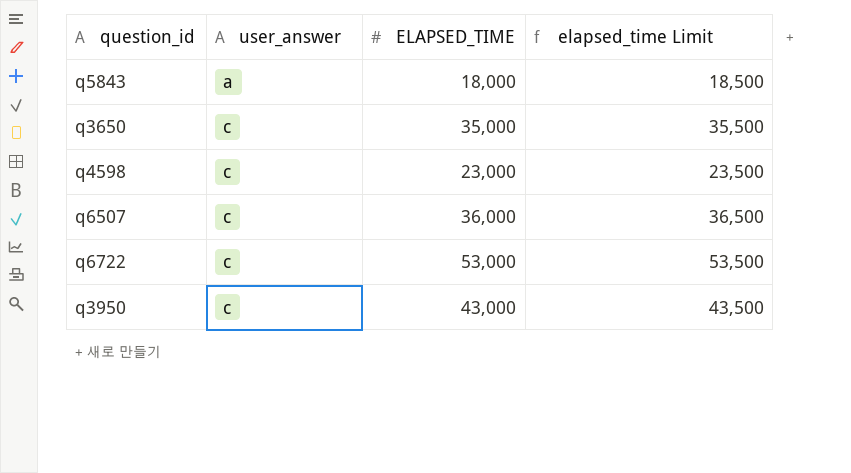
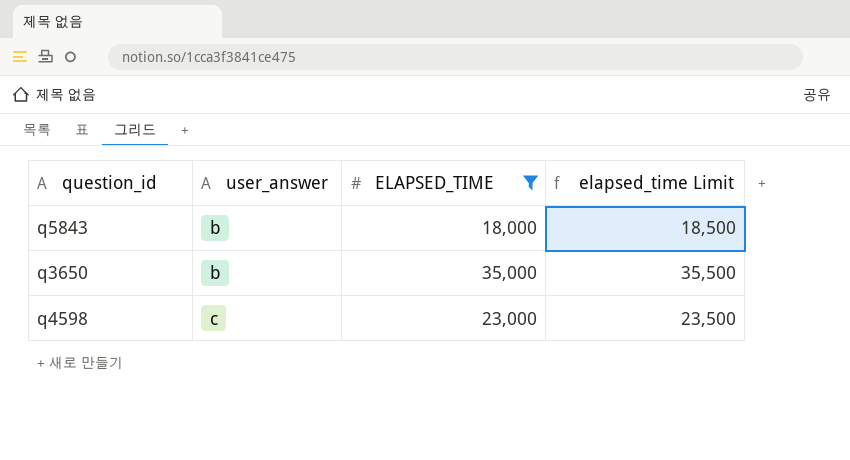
filter: none -> ELAPSED_TIME <= 35,000
q5843 | user_answer: a -> b
q3650 | user_answer: c -> b

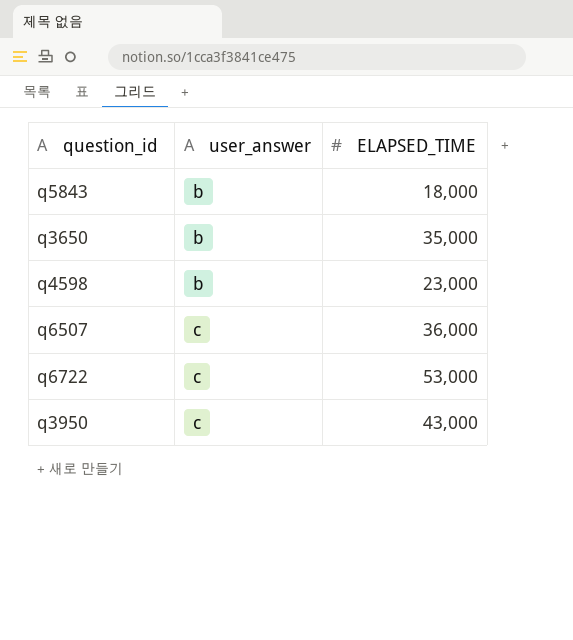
filter: ELAPSED_TIME <= 35,000 -> none
column elapsed_time Limit | formula: [ELAPSED_TIME] + 500 -> none
q4598 | user_answer: c -> b

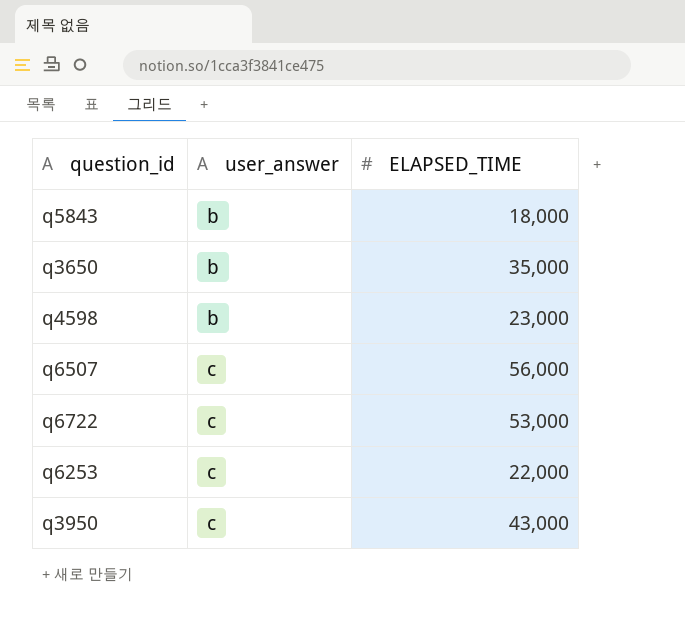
q6507 | ELAPSED_TIME: 36,000 -> 56,000
row q6253: none -> c | 22,000

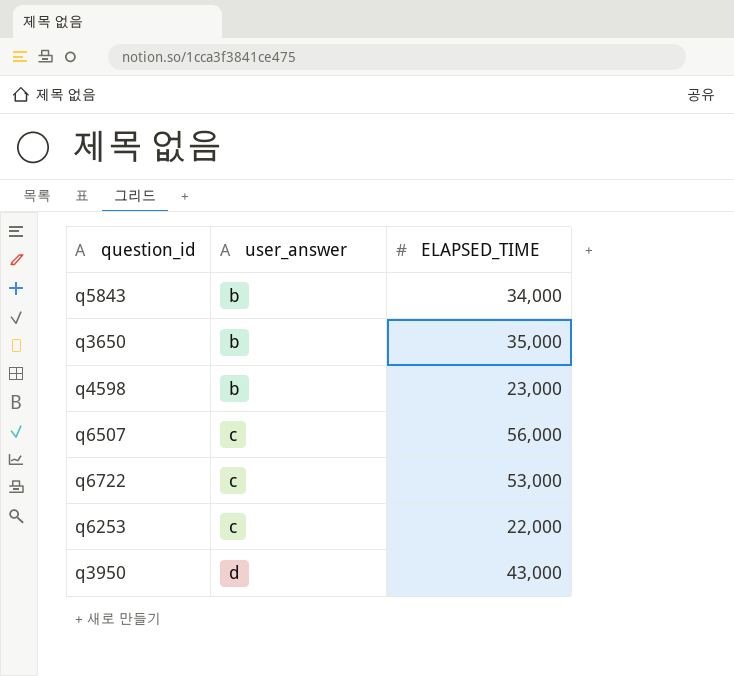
q5843 | ELAPSED_TIME: 18,000 -> 34,000
q3950 | user_answer: c -> d

